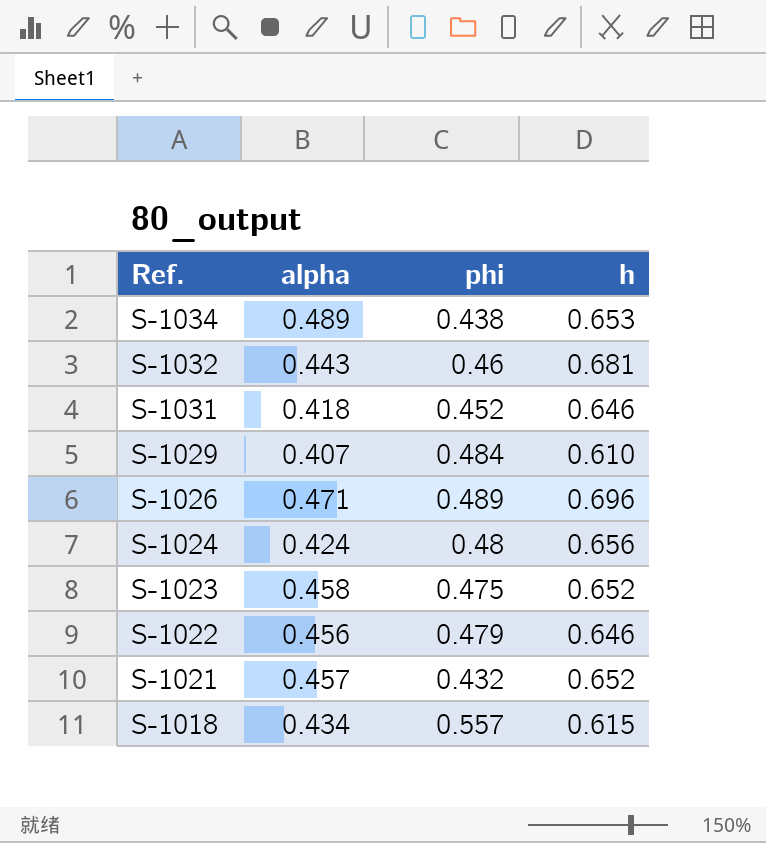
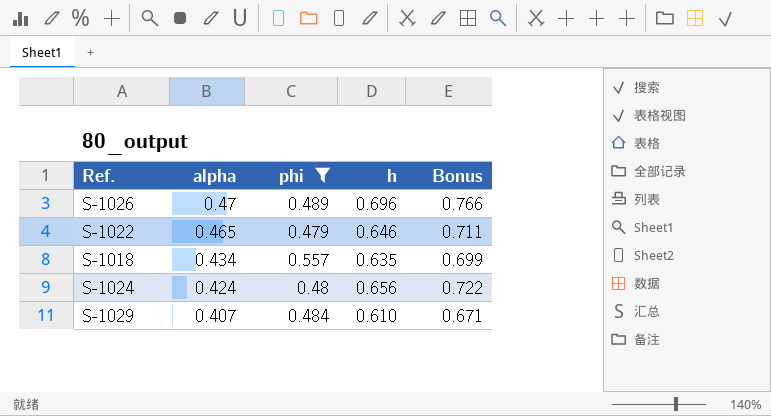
filter: none -> phi >= 0.479
row order: Ref. descending -> alpha descending
column Bonus | formula: none -> [h] * 1.1
S-1026 | alpha: 0.471 -> 0.47
S-1022 | alpha: 0.456 -> 0.465
S-1018 | h: 0.615 -> 0.635

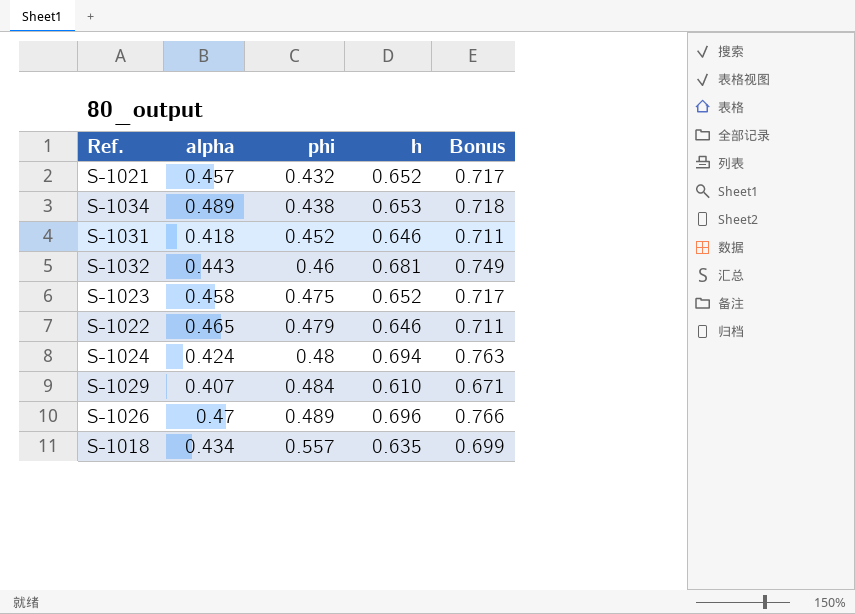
filter: phi >= 0.479 -> none
row order: alpha descending -> phi ascending
S-1024 | h: 0.656 -> 0.694
S-1024 | Bonus: 0.722 -> 0.763

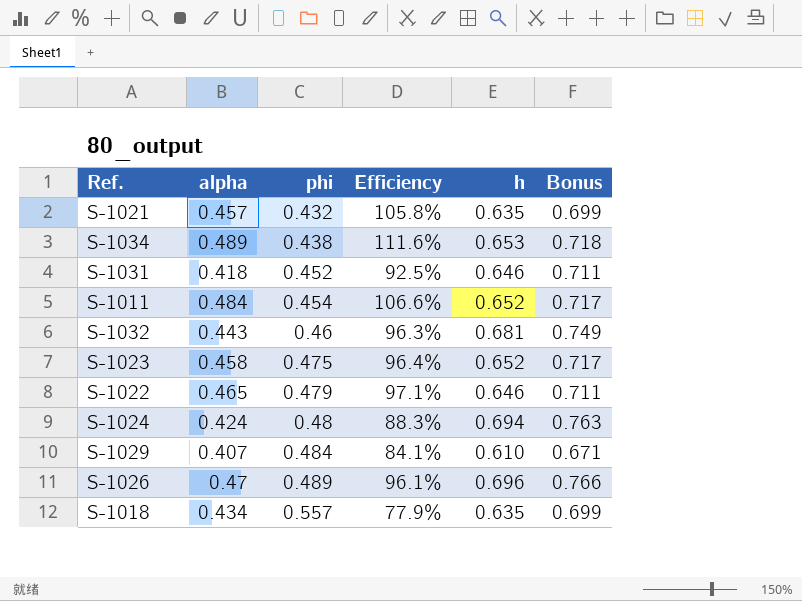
column Efficiency | formula: none -> [alpha] / [phi]
S-1021 | h: 0.652 -> 0.635
S-1021 | Bonus: 0.717 -> 0.699
row S-1011: none -> 0.484 | 0.454 | 106.6% | 0.652 | 0.717

